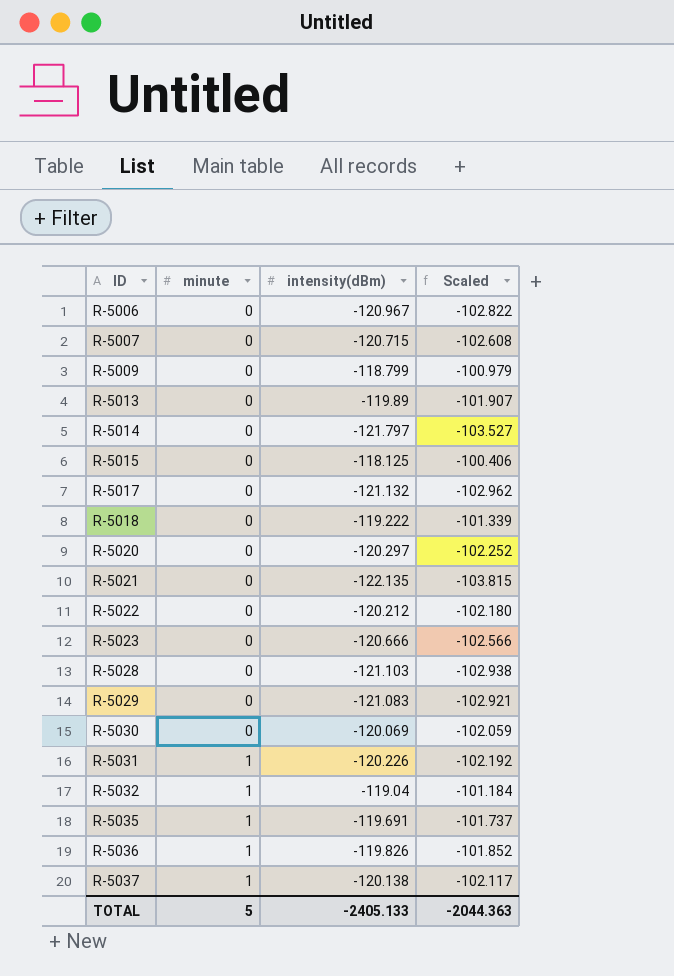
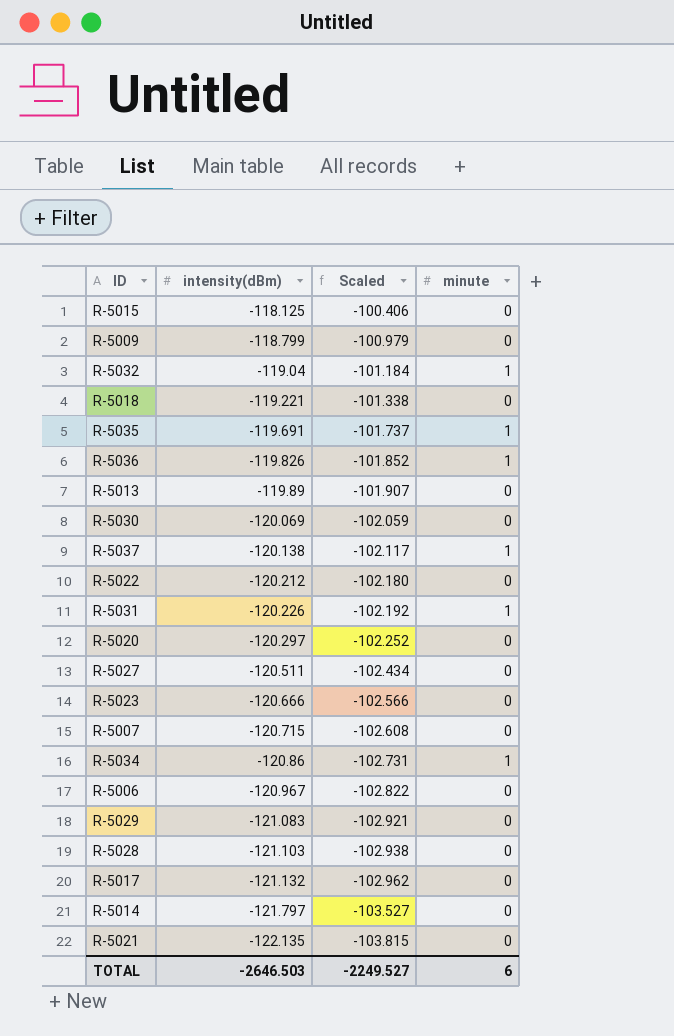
row order: ID ascending -> intensity(dBm) descending
column minute | position: 2 -> 4
R-5018 | intensity(dBm): -119.222 -> -119.221
R-5018 | Scaled: -101.339 -> -101.338
row R-5027: none -> -120.511 | -102.434 | 0
row R-5034: none -> -120.86 | -102.731 | 1
TOTAL | intensity(dBm): -2405.133 -> -2646.503
TOTAL | Scaled: -2044.363 -> -2249.527
TOTAL | minute: 5 -> 6

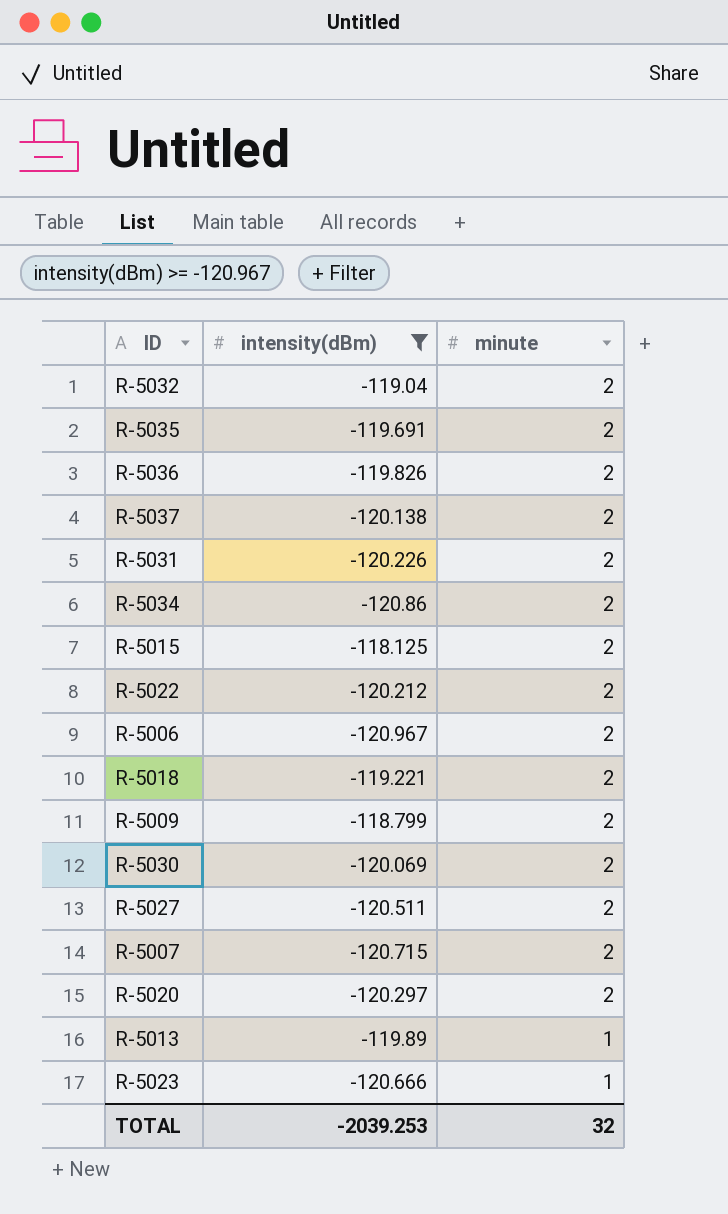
filter: none -> intensity(dBm) >= -120.967
row order: intensity(dBm) descending -> minute descending
column Scaled | formula: [intensity(dBm)] * 0.85 -> none
R-5032 | minute: 1 -> 2
R-5035 | minute: 1 -> 2
R-5036 | minute: 1 -> 2
R-5037 | minute: 1 -> 2
R-5031 | minute: 1 -> 2
R-5034 | minute: 1 -> 2
R-5015 | minute: 0 -> 2
R-5022 | minute: 0 -> 2
R-5006 | minute: 0 -> 2
R-5018 | minute: 0 -> 2
R-5009 | minute: 0 -> 2
R-5030 | minute: 0 -> 2
R-5027 | minute: 0 -> 2
R-5007 | minute: 0 -> 2
R-5020 | minute: 0 -> 2
R-5013 | minute: 0 -> 1
R-5023 | minute: 0 -> 1
TOTAL | intensity(dBm): -2646.503 -> -2039.253
TOTAL | minute: 6 -> 32

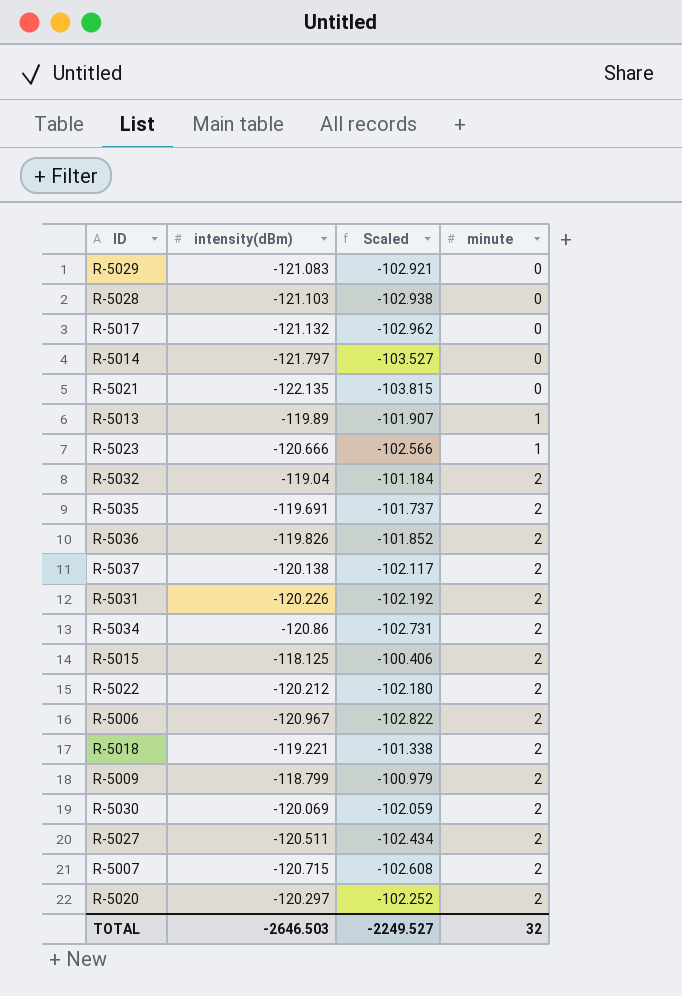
filter: intensity(dBm) >= -120.967 -> none
row order: minute descending -> minute ascending
column Scaled | formula: none -> [intensity(dBm)] * 0.85
TOTAL | intensity(dBm): -2039.253 -> -2646.503

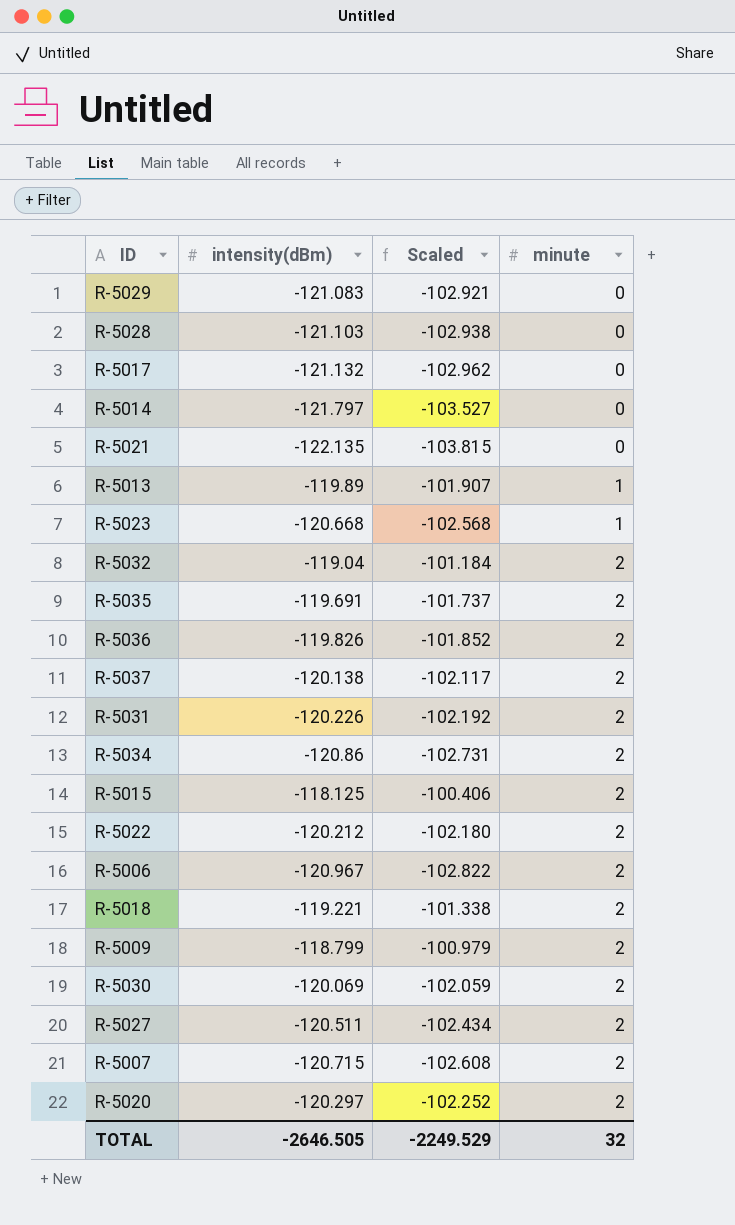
R-5023 | intensity(dBm): -120.666 -> -120.668
R-5023 | Scaled: -102.566 -> -102.568
TOTAL | intensity(dBm): -2646.503 -> -2646.505
TOTAL | Scaled: -2249.527 -> -2249.529

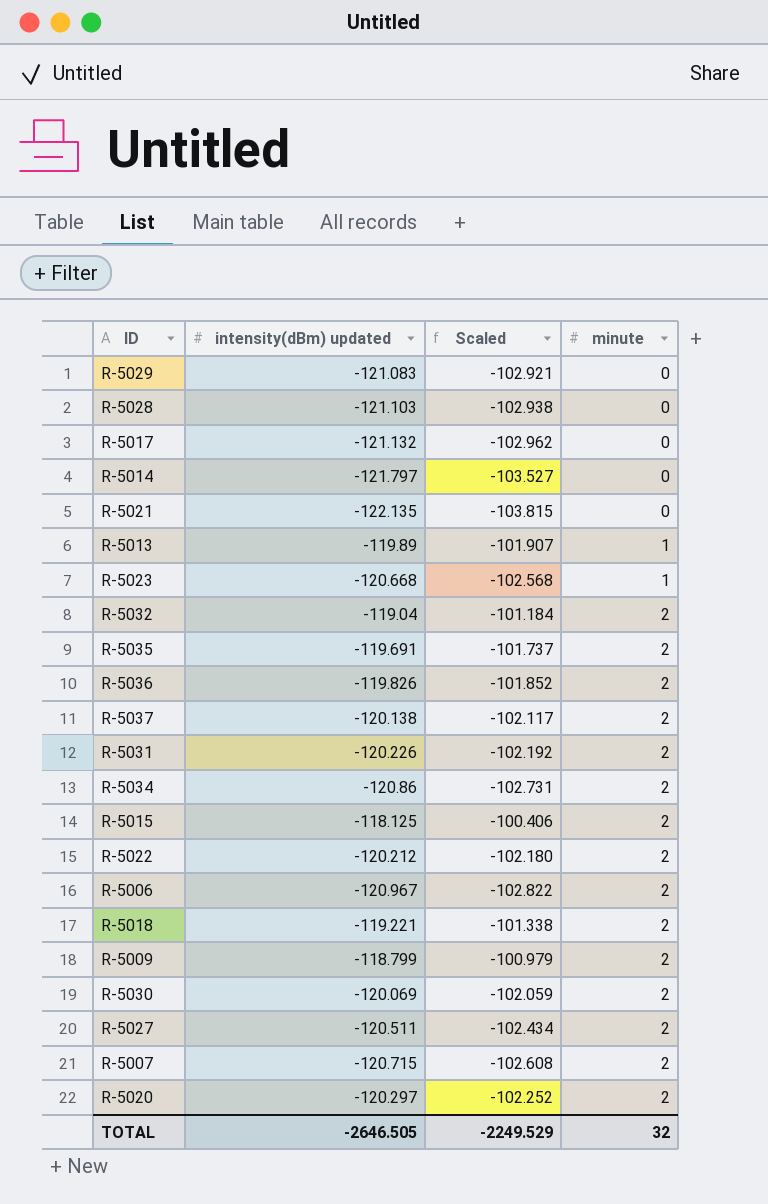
column name: intensity(dBm) -> intensity(dBm) updated

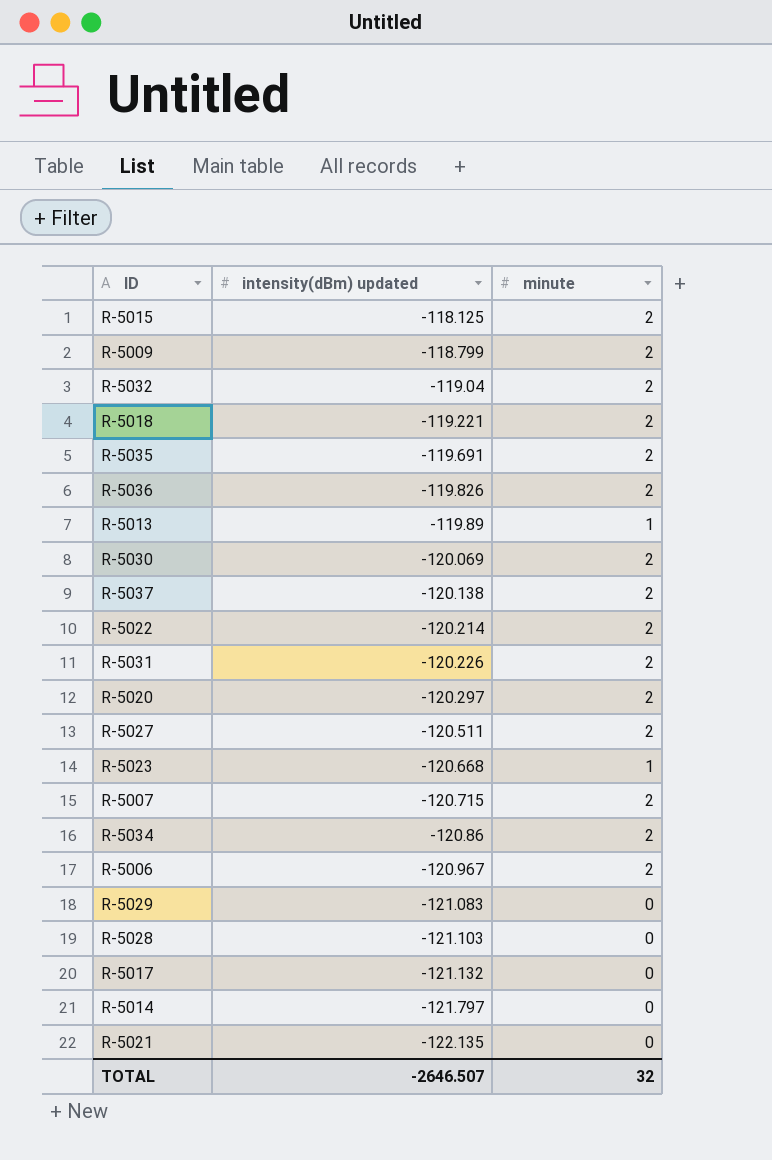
row order: minute ascending -> intensity(dBm) updated descending
column Scaled | formula: [intensity(dBm) updated] * 0.85 -> none
R-5022 | intensity(dBm) updated: -120.212 -> -120.214
TOTAL | intensity(dBm) updated: -2646.505 -> -2646.507

